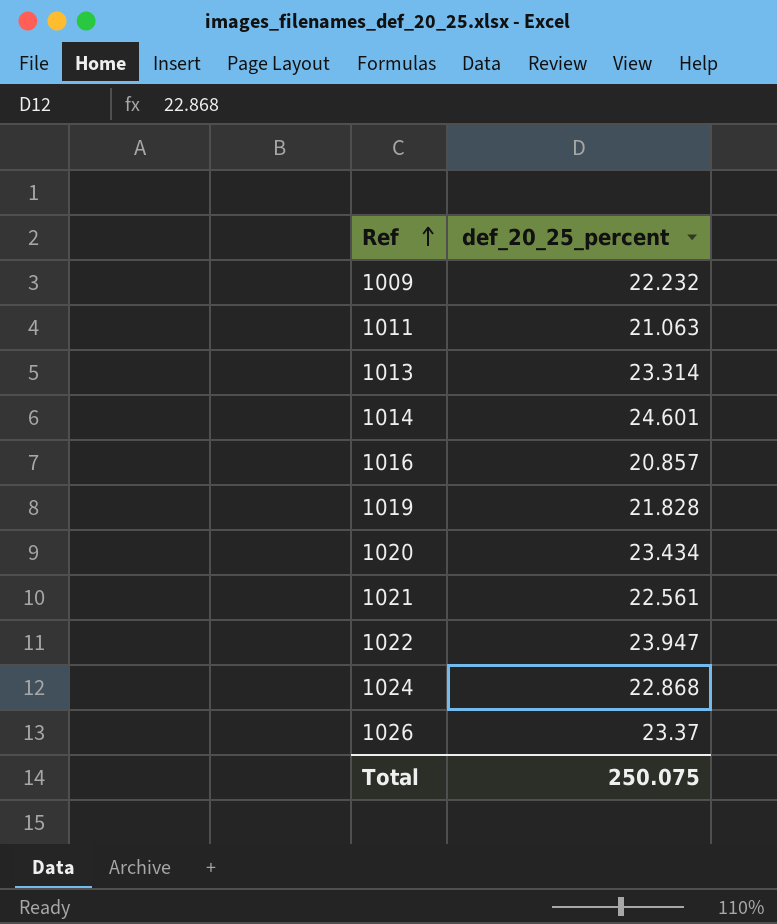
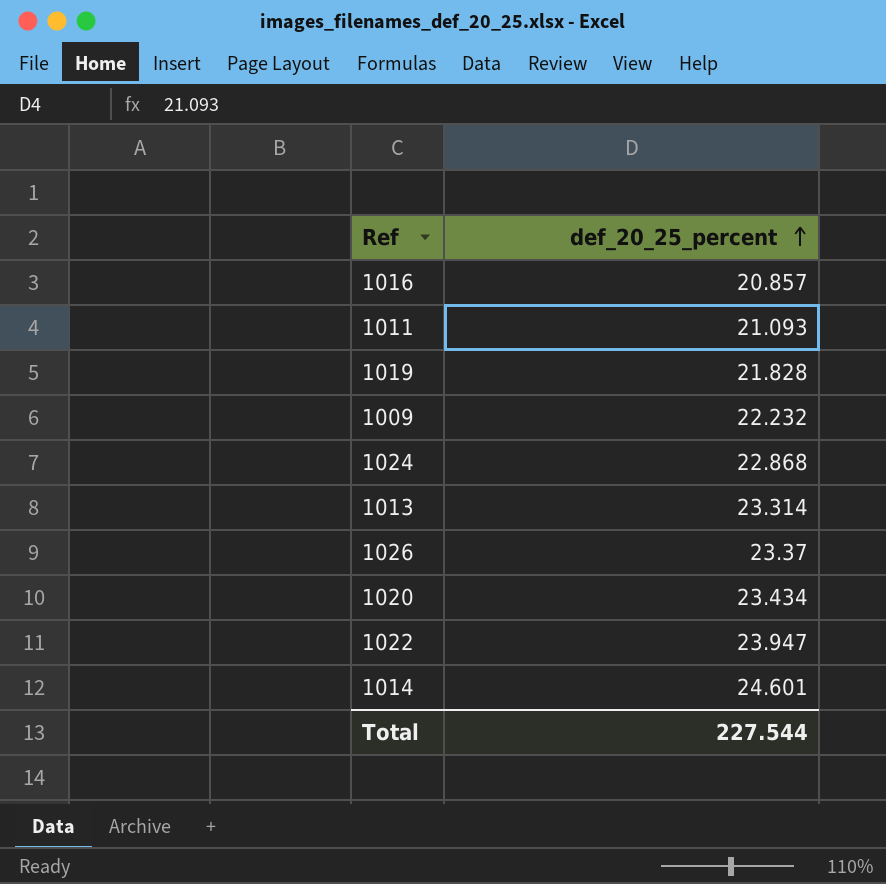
row order: Ref ascending -> def_20_25_percent ascending
row 1021: 22.561 -> none
1011 | def_20_25_percent: 21.063 -> 21.093
Total | def_20_25_percent: 250.075 -> 227.544

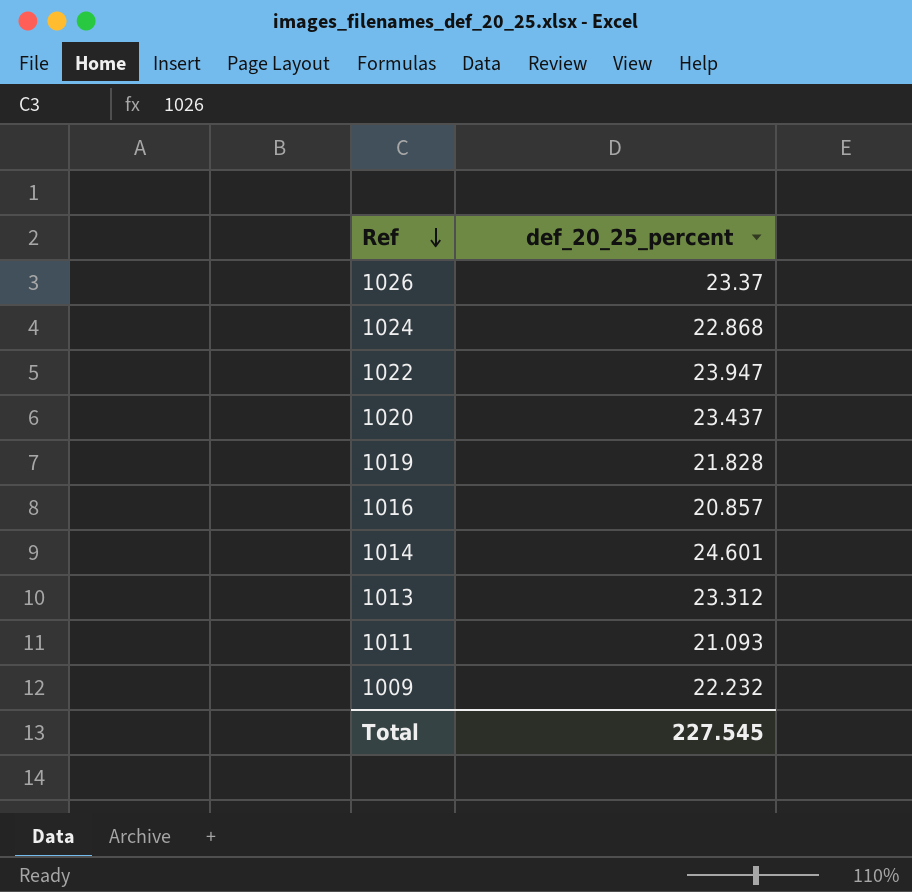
row order: def_20_25_percent ascending -> Ref descending
1020 | def_20_25_percent: 23.434 -> 23.437
1013 | def_20_25_percent: 23.314 -> 23.312
Total | def_20_25_percent: 227.544 -> 227.545

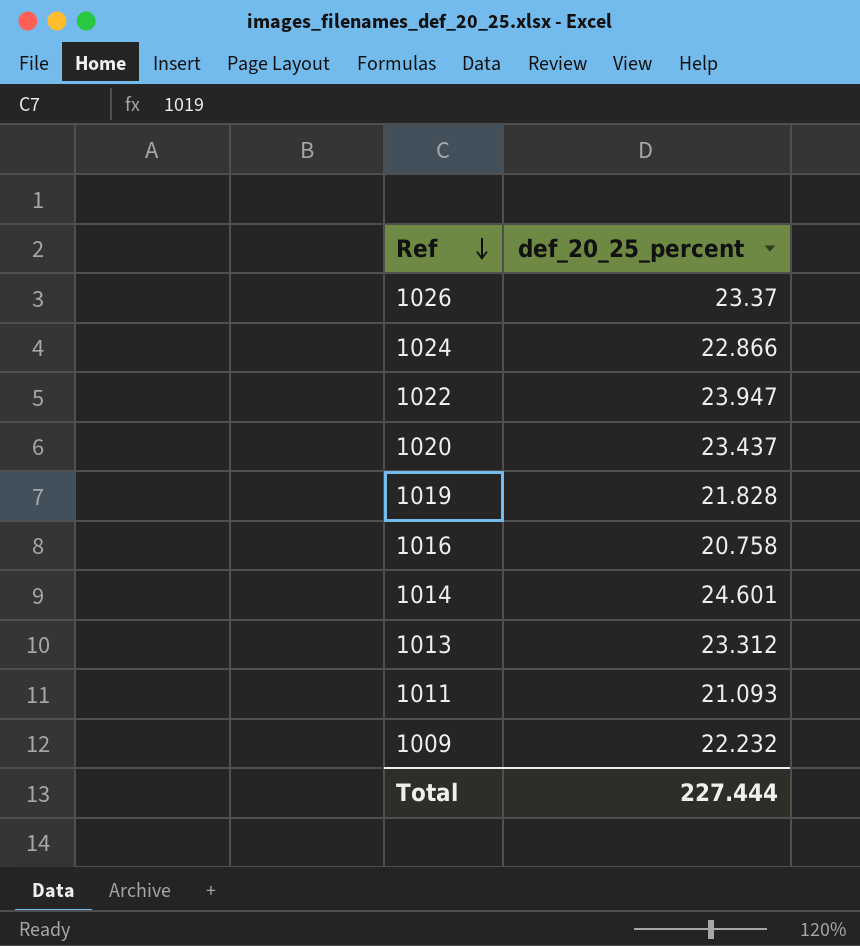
1024 | def_20_25_percent: 22.868 -> 22.866
1016 | def_20_25_percent: 20.857 -> 20.758
Total | def_20_25_percent: 227.545 -> 227.444

